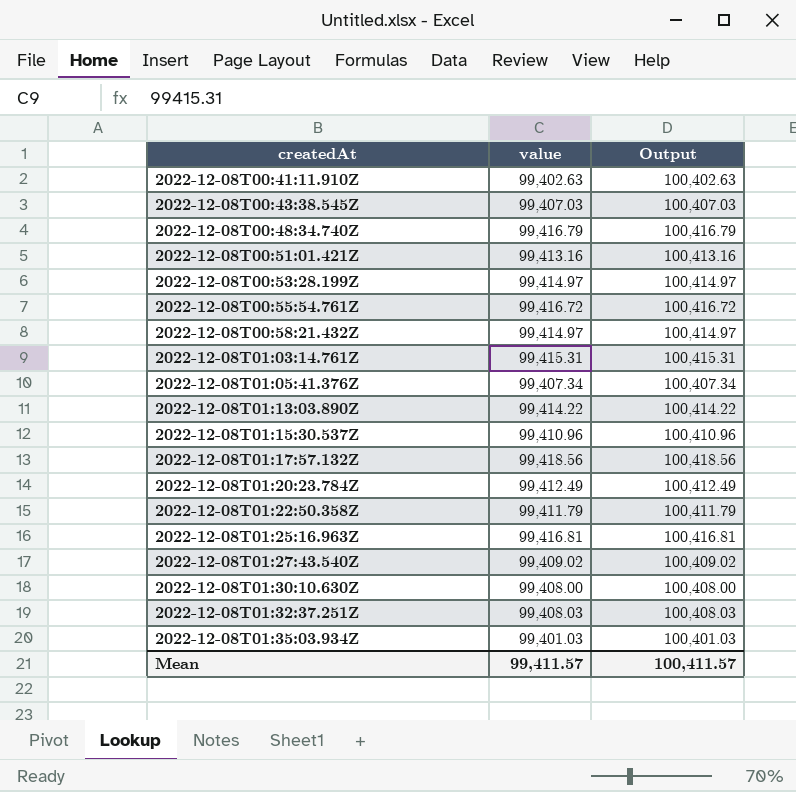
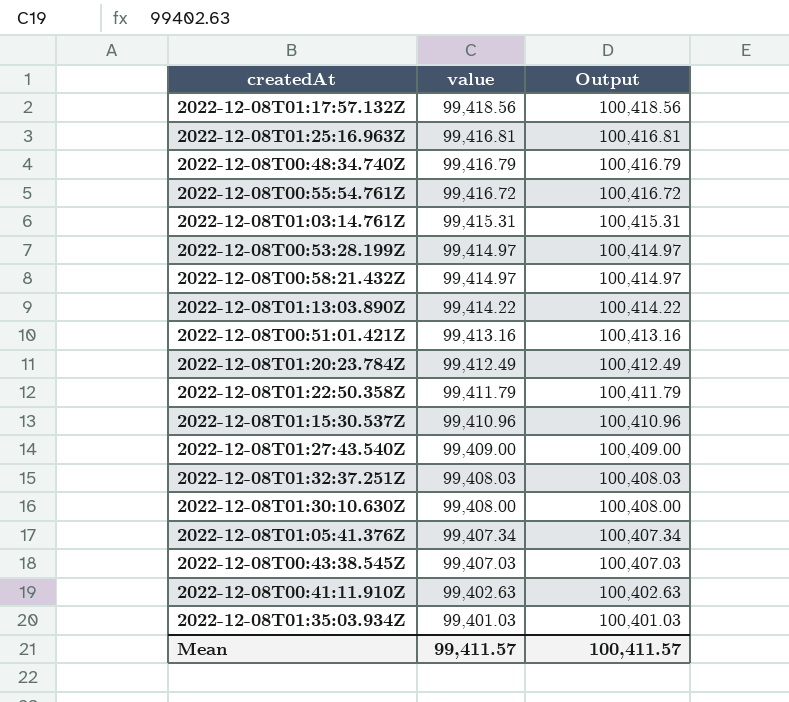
row order: createdAt ascending -> value descending
2022-12-08T01:27:43.540Z | value: 99,409.02 -> 99,409.00
2022-12-08T01:27:43.540Z | Output: 100,409.02 -> 100,409.00

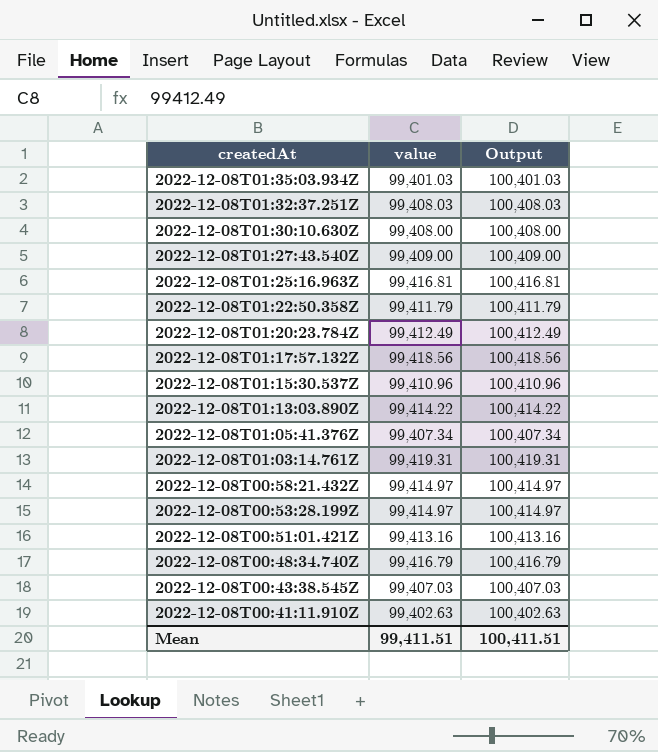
row order: value descending -> createdAt descending
row 2022-12-08T00:55:54.761Z: 99,416.72 | 100,416.72 -> none
2022-12-08T01:03:14.761Z | value: 99,415.31 -> 99,419.31
2022-12-08T01:03:14.761Z | Output: 100,415.31 -> 100,419.31
Mean | value: 99,411.57 -> 99,411.51
Mean | Output: 100,411.57 -> 100,411.51

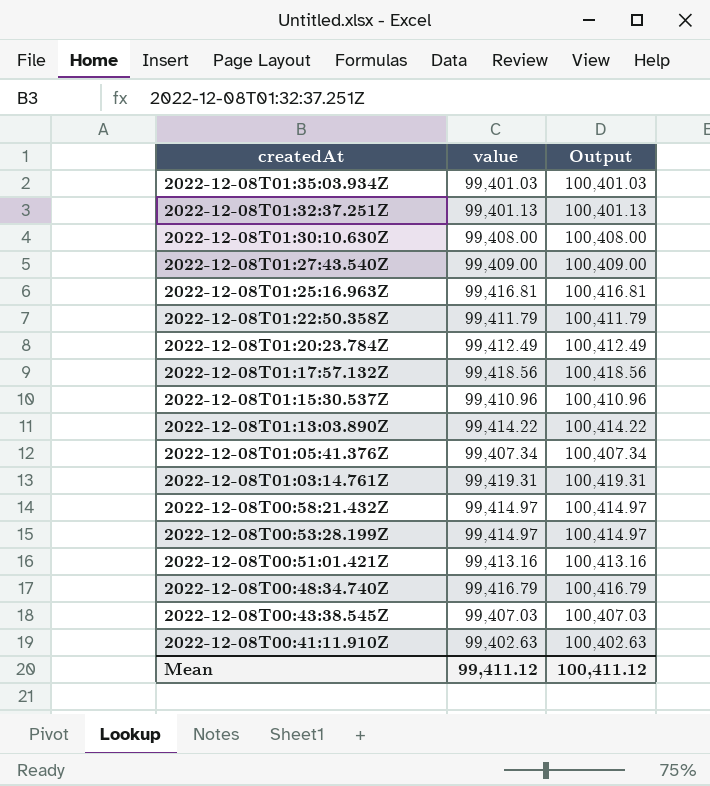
2022-12-08T01:32:37.251Z | value: 99,408.03 -> 99,401.13
2022-12-08T01:32:37.251Z | Output: 100,408.03 -> 100,401.13
Mean | value: 99,411.51 -> 99,411.12
Mean | Output: 100,411.51 -> 100,411.12

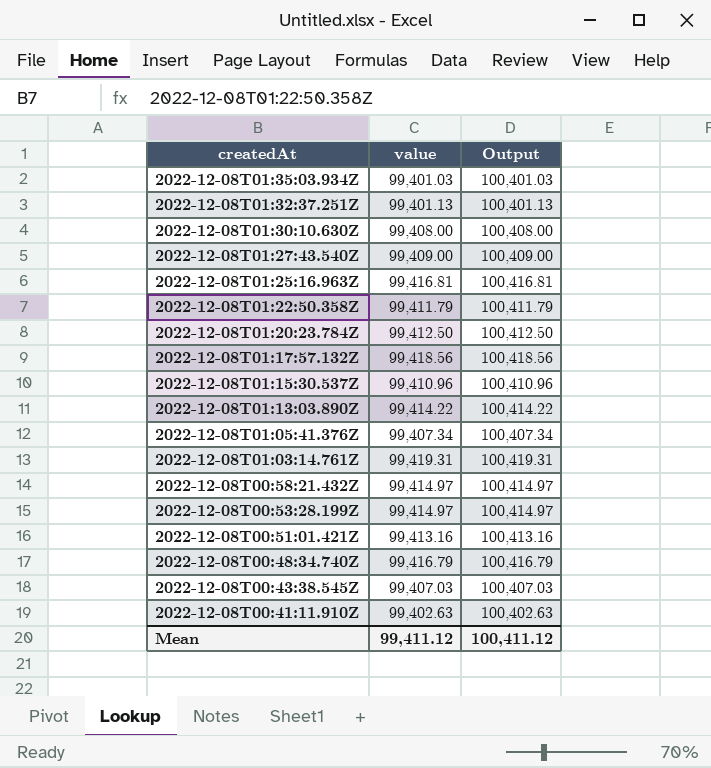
2022-12-08T01:20:23.784Z | value: 99,412.49 -> 99,412.50
2022-12-08T01:20:23.784Z | Output: 100,412.49 -> 100,412.50

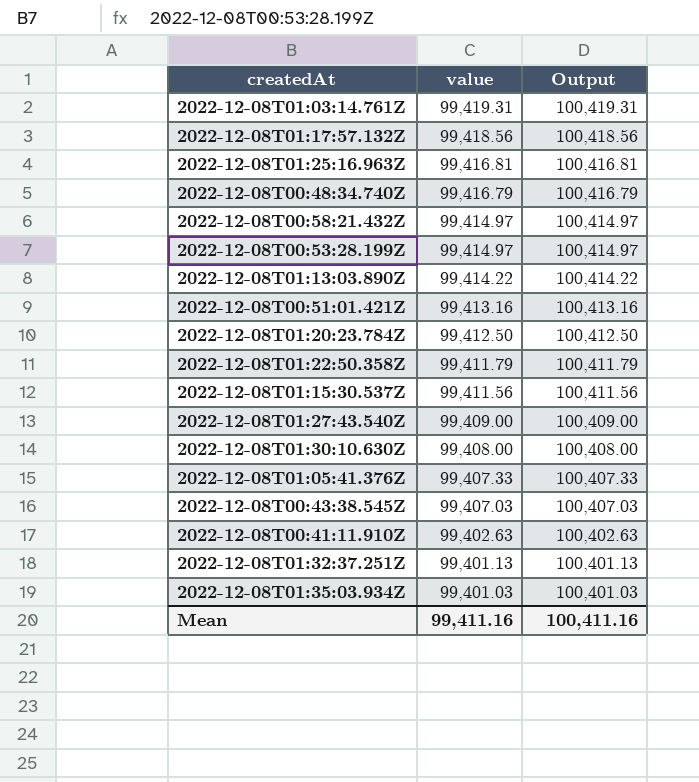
row order: createdAt descending -> value descending
2022-12-08T01:15:30.537Z | value: 99,410.96 -> 99,411.56
2022-12-08T01:15:30.537Z | Output: 100,410.96 -> 100,411.56
2022-12-08T01:05:41.376Z | value: 99,407.34 -> 99,407.33
2022-12-08T01:05:41.376Z | Output: 100,407.34 -> 100,407.33
Mean | value: 99,411.12 -> 99,411.16
Mean | Output: 100,411.12 -> 100,411.16

